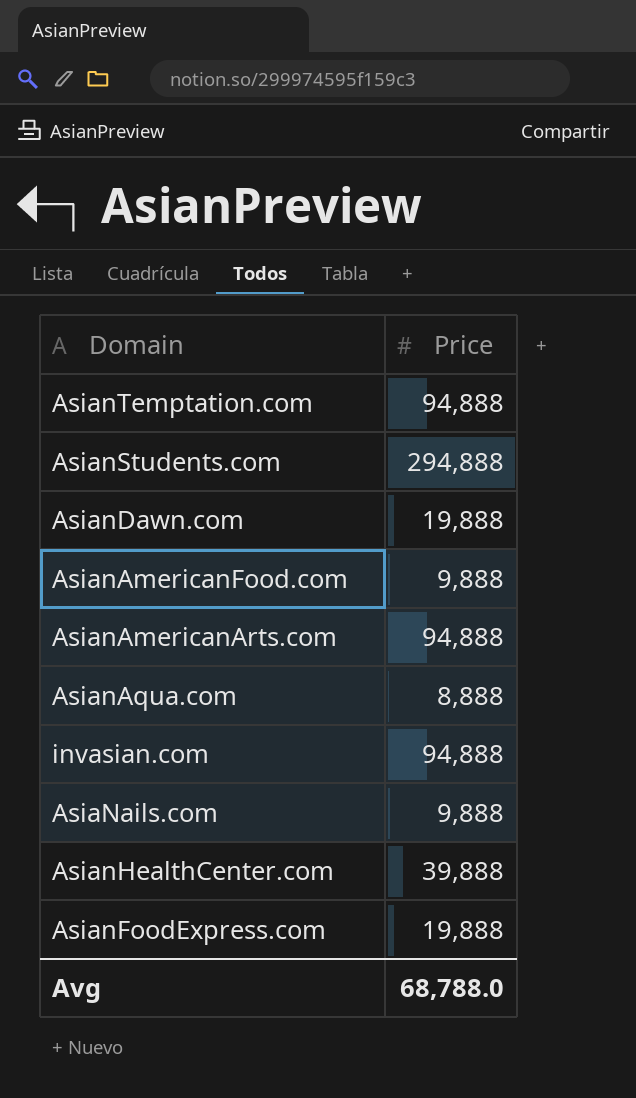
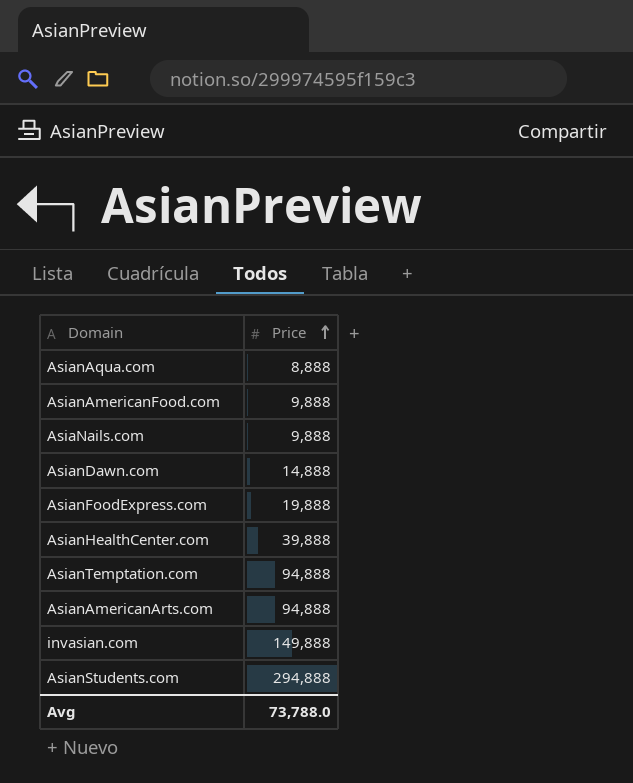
row order: none -> Price ascending
AsianDawn.com | Price: 19,888 -> 14,888
invasian.com | Price: 94,888 -> 149,888
Avg | Price: 68,788.0 -> 73,788.0

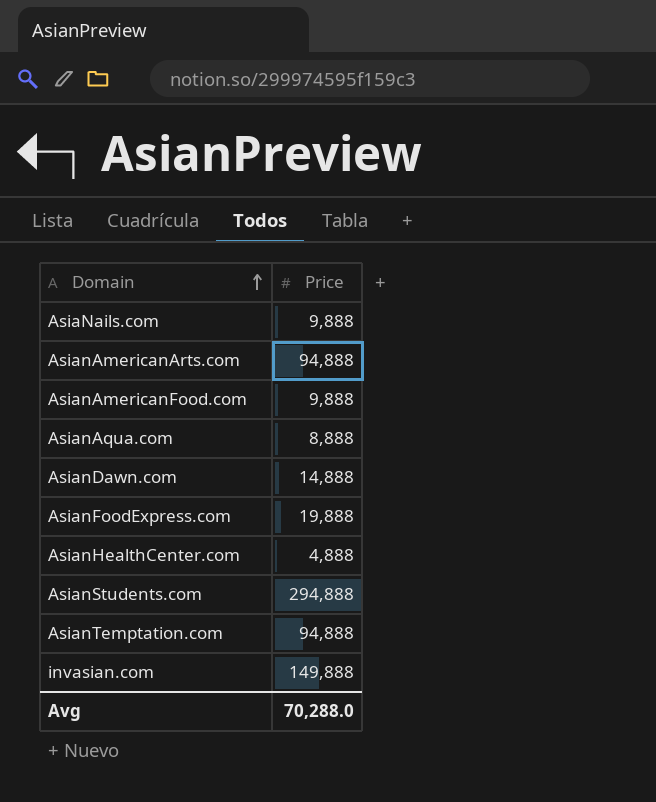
row order: Price ascending -> Domain ascending
AsianHealthCenter.com | Price: 39,888 -> 4,888
Avg | Price: 73,788.0 -> 70,288.0

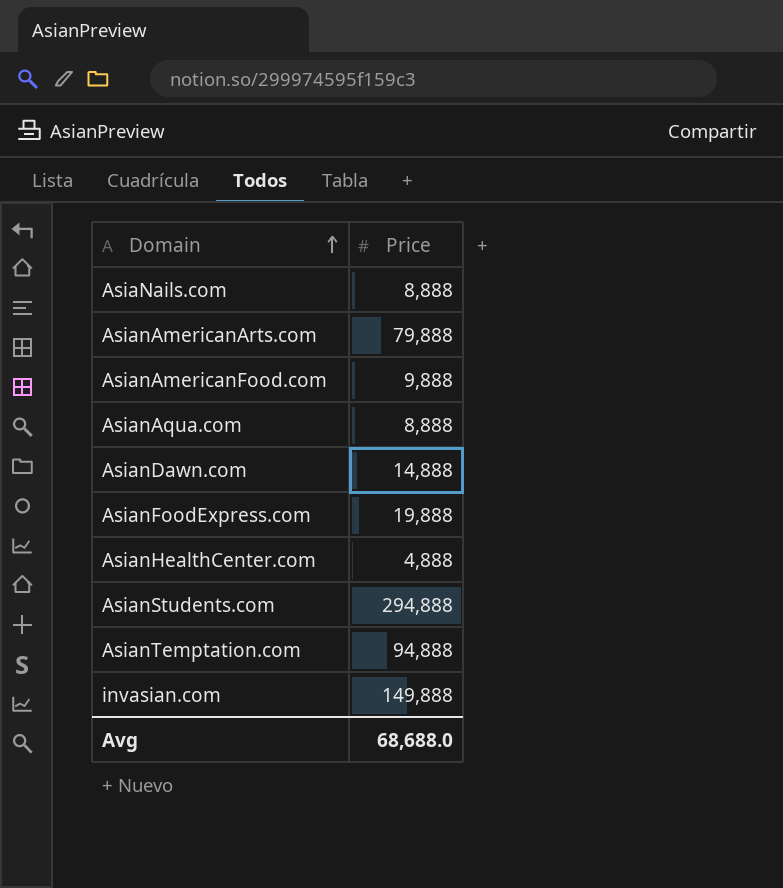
AsiaNails.com | Price: 9,888 -> 8,888
AsianAmericanArts.com | Price: 94,888 -> 79,888
Avg | Price: 70,288.0 -> 68,688.0

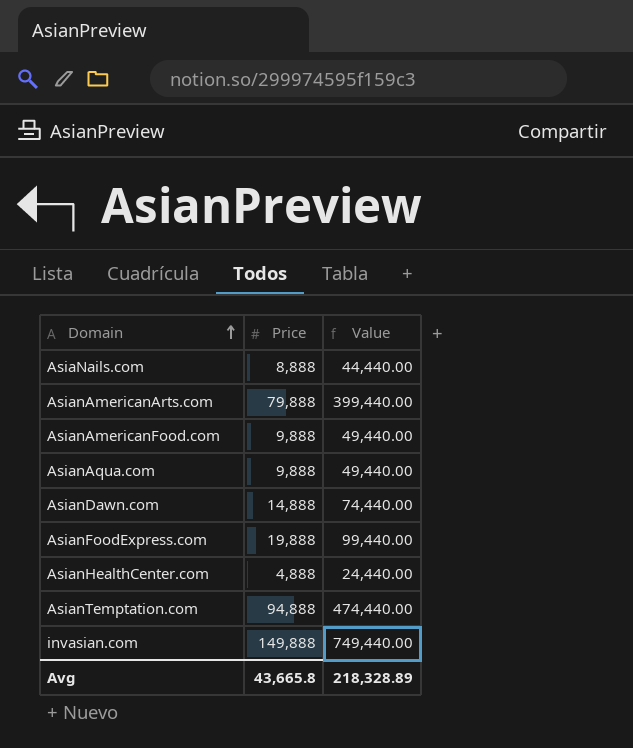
column Value | formula: none -> [Price] * 5
row AsianStudents.com: 294,888 -> none
AsianAqua.com | Price: 8,888 -> 9,888
Avg | Price: 68,688.0 -> 43,665.8

